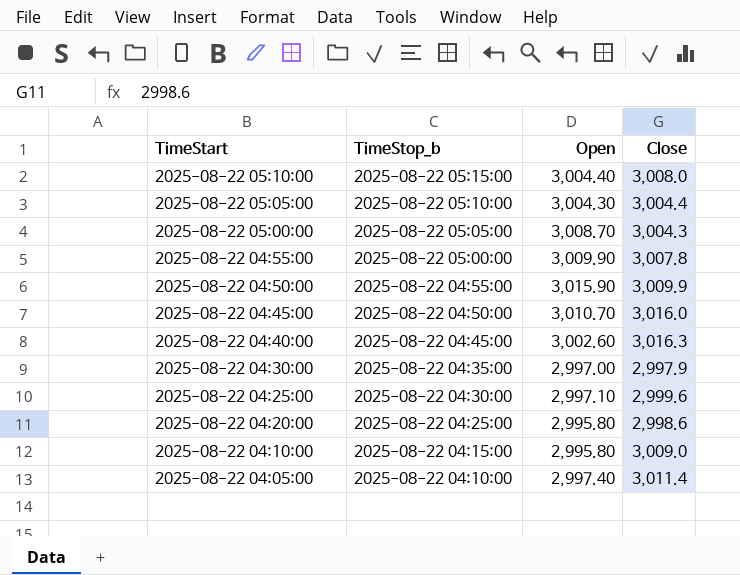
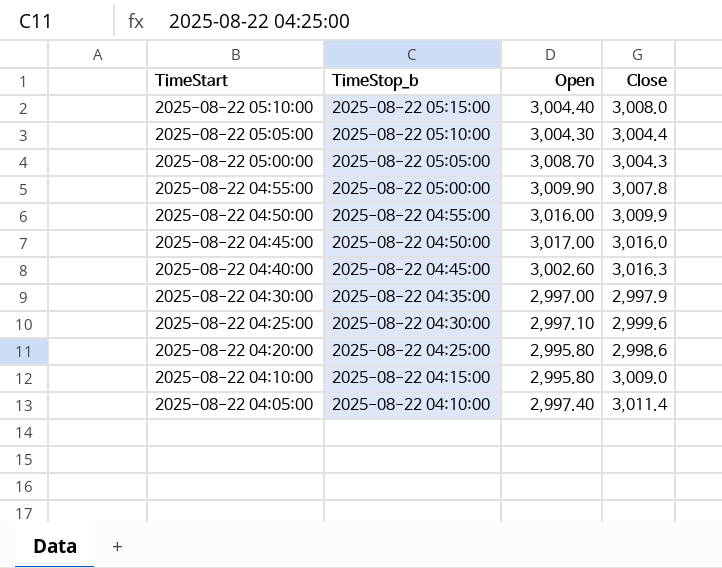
2025-08-22 04:50:00 | Open: 3,015.90 -> 3,016.00
2025-08-22 04:45:00 | Open: 3,010.70 -> 3,017.00

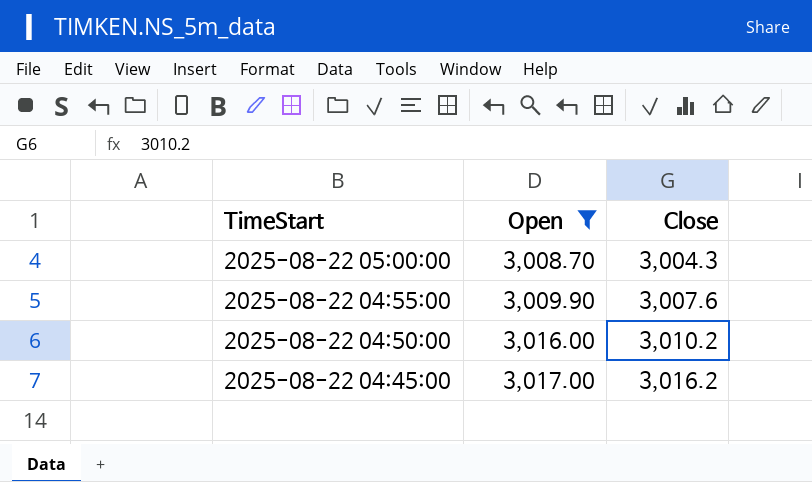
filter: none -> Open >= 3,008.70
column TimeStop_b | position: 2 -> none
2025-08-22 04:55:00 | Close: 3,007.8 -> 3,007.6
2025-08-22 04:50:00 | Close: 3,009.9 -> 3,010.2
2025-08-22 04:45:00 | Close: 3,016.0 -> 3,016.2

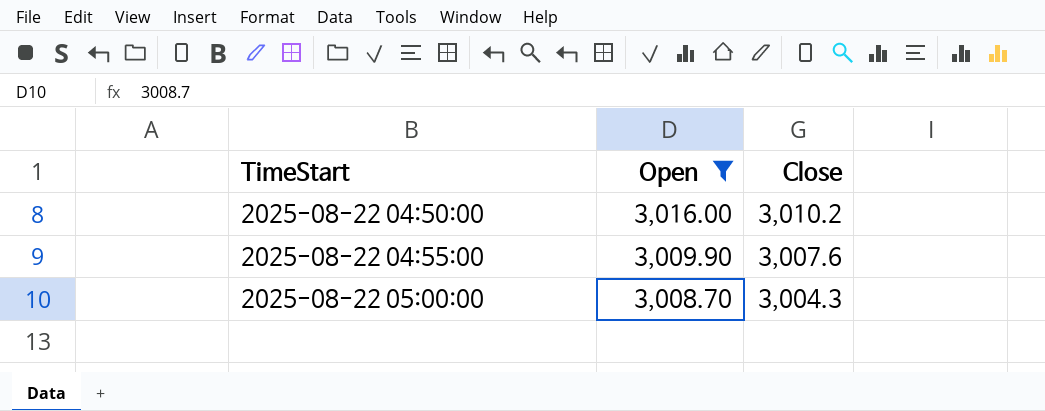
row order: TimeStart descending -> TimeStart ascending
row 2025-08-22 04:45:00: 3,017.00 | 3,016.2 -> none

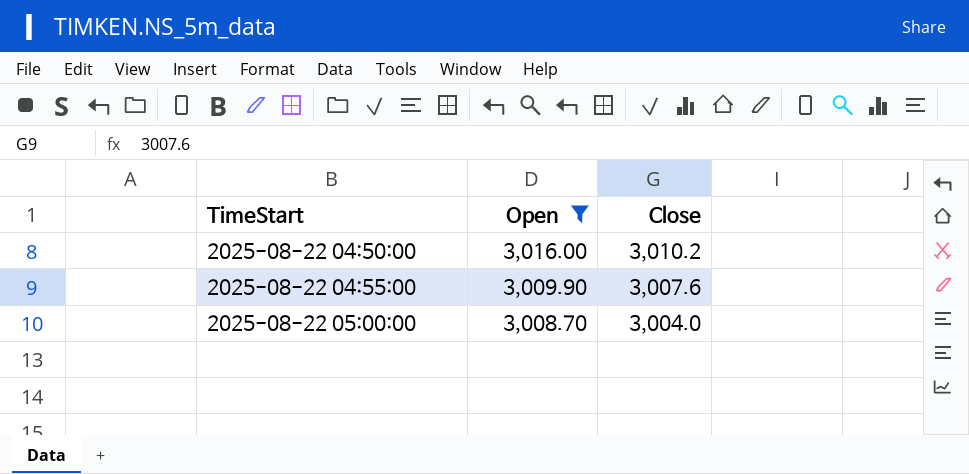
2025-08-22 05:00:00 | Close: 3,004.3 -> 3,004.0

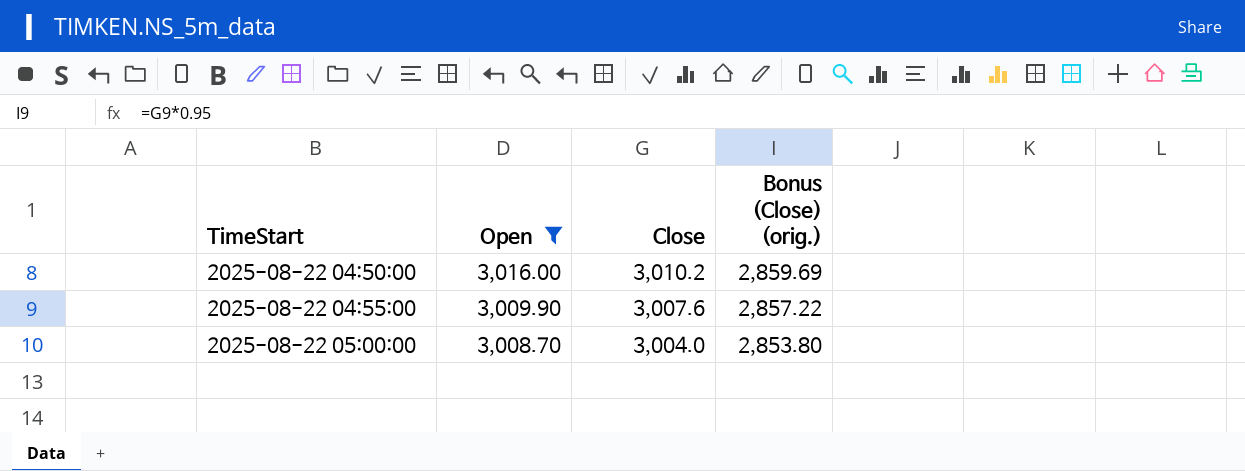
column Bonus (Close) (orig.) | formula: none -> [Close] * 0.95

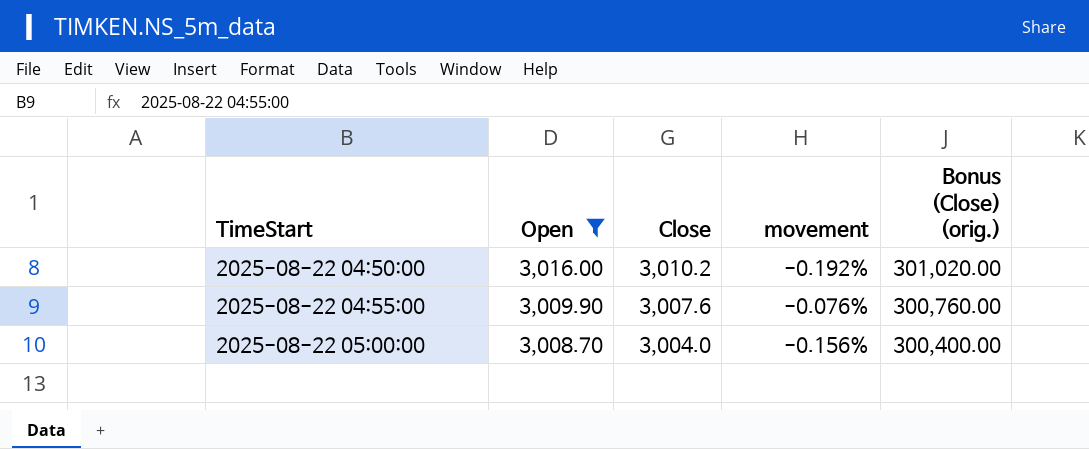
column movement | formula: none -> ([Close] - [Open]) / [Open]
column Bonus (Close) (orig.) | formula: [Close] * 0.95 -> [Close] * 100

